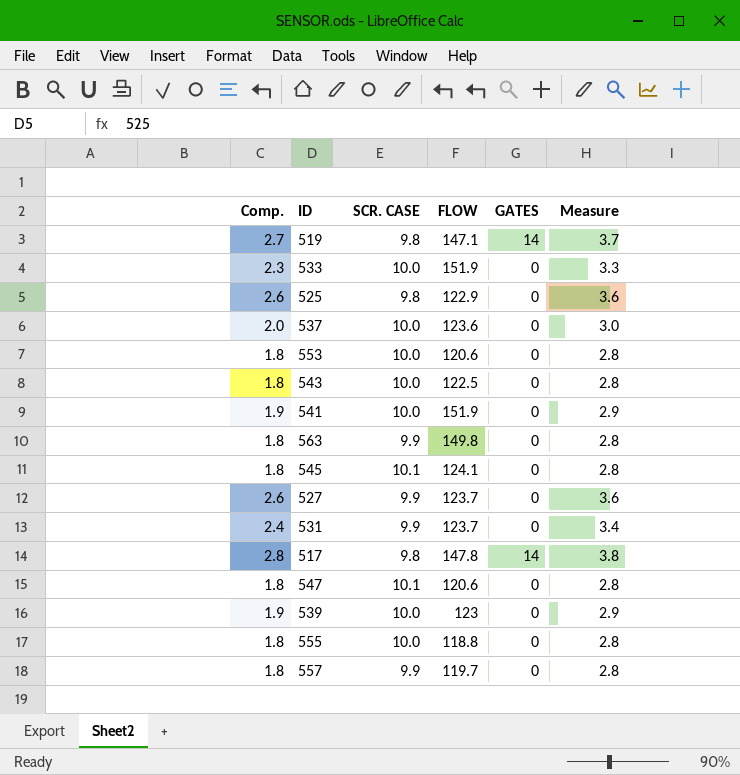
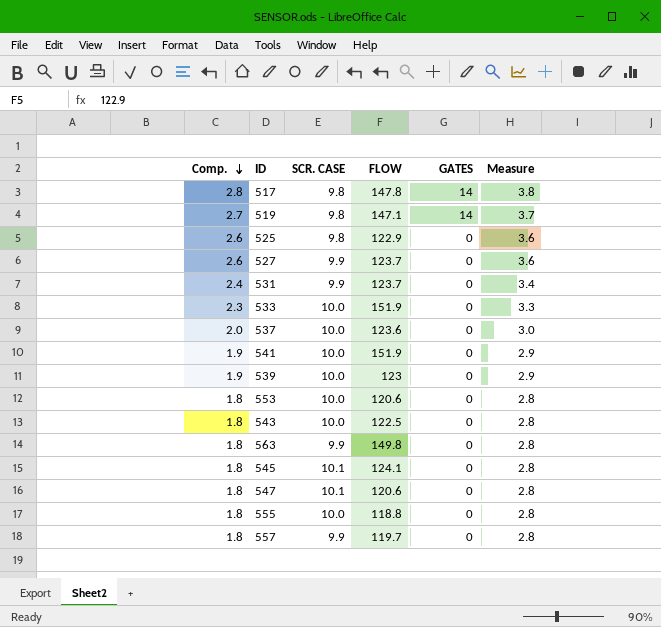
row order: none -> Comp. descending

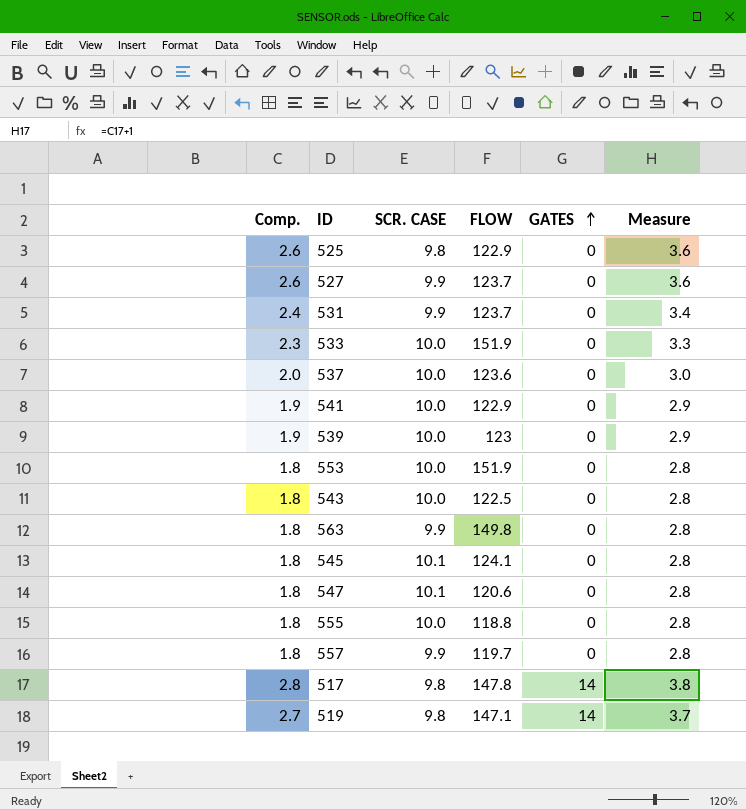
row order: Comp. descending -> GATES ascending
541 | FLOW: 151.9 -> 122.9
553 | FLOW: 120.6 -> 151.9

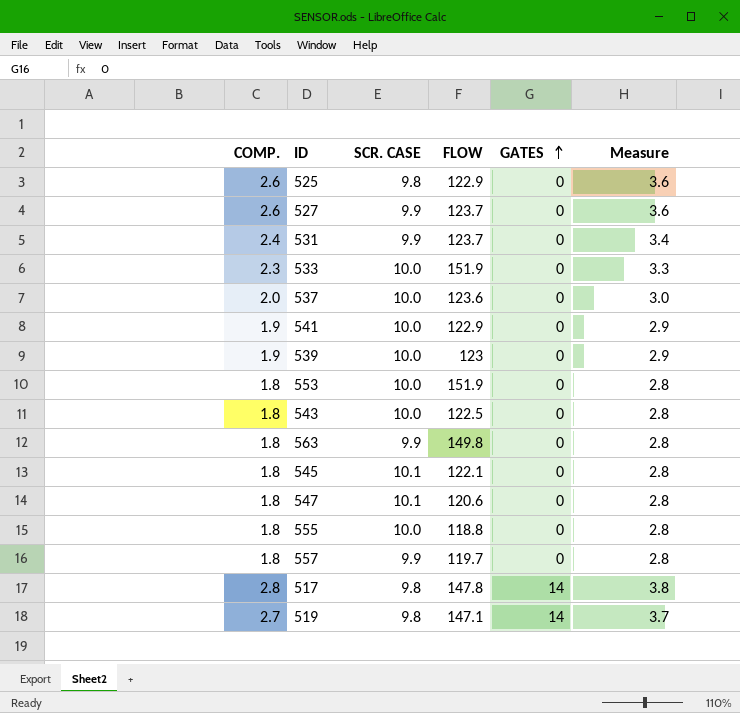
column name: Comp. -> COMP.
545 | FLOW: 124.1 -> 122.1

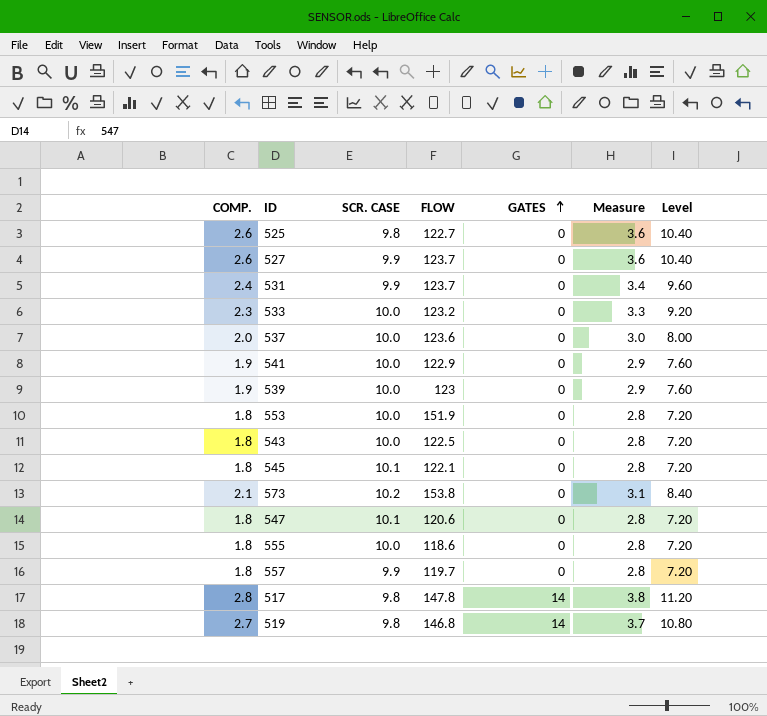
column Level | formula: none -> [COMP.] * 4
row 563: 1.8 | 9.9 | 149.8 | 0 | 2.8 -> none
525 | FLOW: 122.9 -> 122.7
533 | FLOW: 151.9 -> 123.2
row 573: none -> 2.1 | 10.2 | 153.8 | 0 | 3.1 | 8.40
555 | FLOW: 118.8 -> 118.6
519 | FLOW: 147.1 -> 146.8

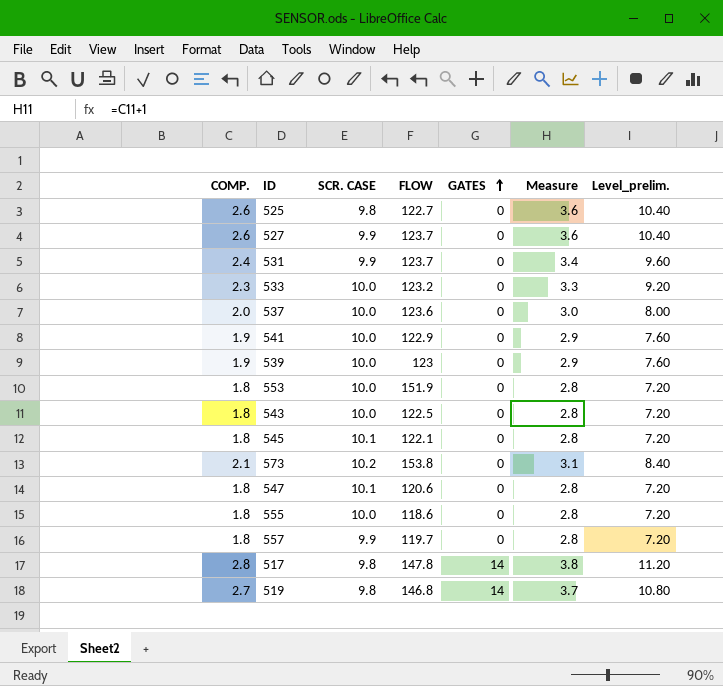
column name: Level -> Level_prelim.

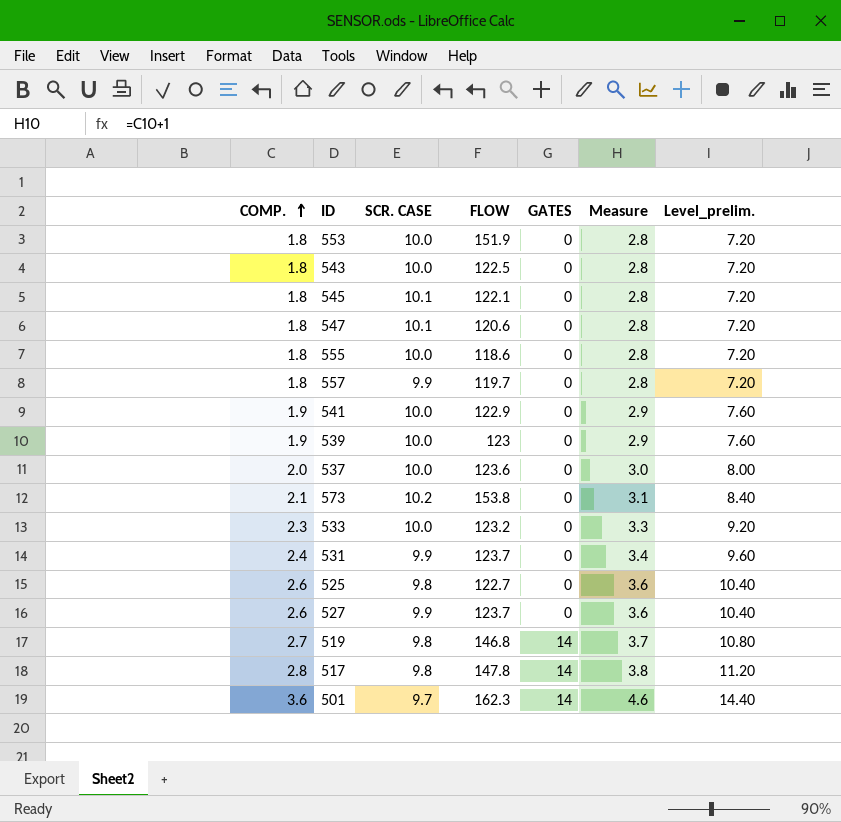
row order: GATES ascending -> COMP. ascending
row 501: none -> 3.6 | 9.7 | 162.3 | 14 | 4.6 | 14.40

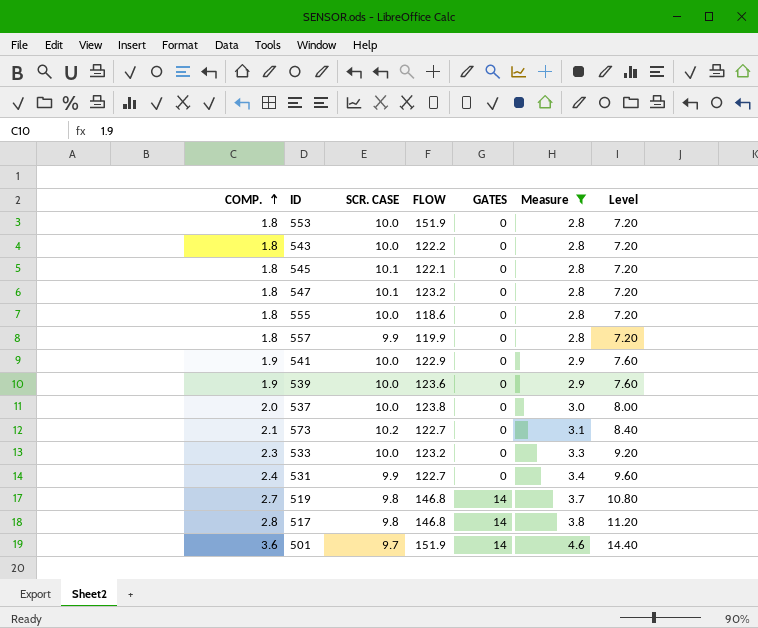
filter: none -> Measure != 3.6
column name: Level_prelim. -> Level
543 | FLOW: 122.5 -> 122.2
547 | FLOW: 120.6 -> 123.2
557 | FLOW: 119.7 -> 119.9
539 | FLOW: 123 -> 123.6
537 | FLOW: 123.6 -> 123.8
573 | FLOW: 153.8 -> 122.7
531 | FLOW: 123.7 -> 122.7
517 | FLOW: 147.8 -> 146.8
501 | FLOW: 162.3 -> 151.9

